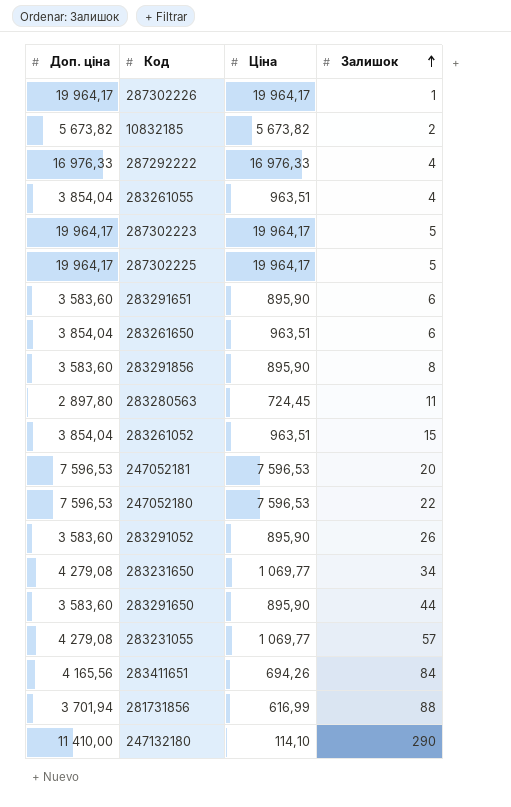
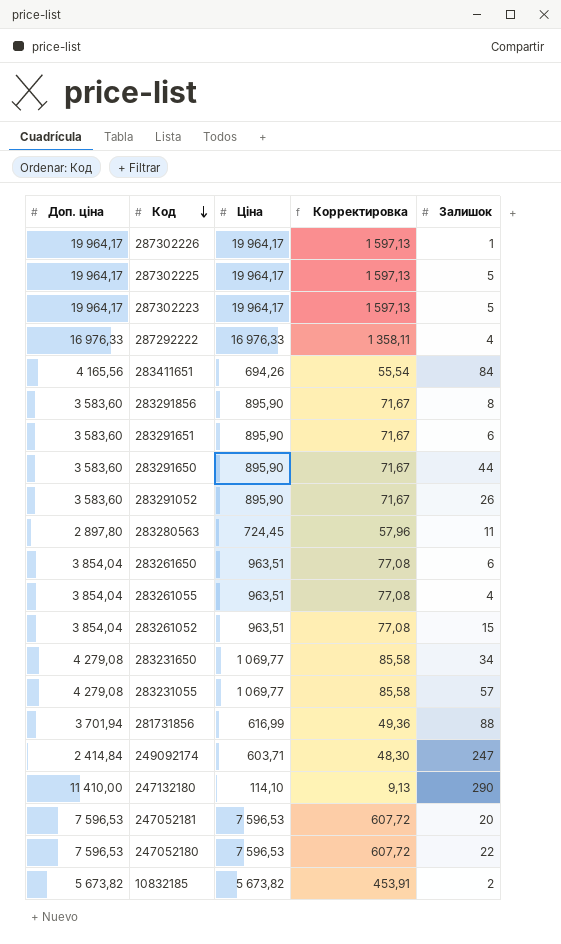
row order: Залишок ascending -> Код descending
column Корректировка | formula: none -> [Ціна] * 0,08
row 249092174: none -> 2 414,84 | 603,71 | 48,30 | 247

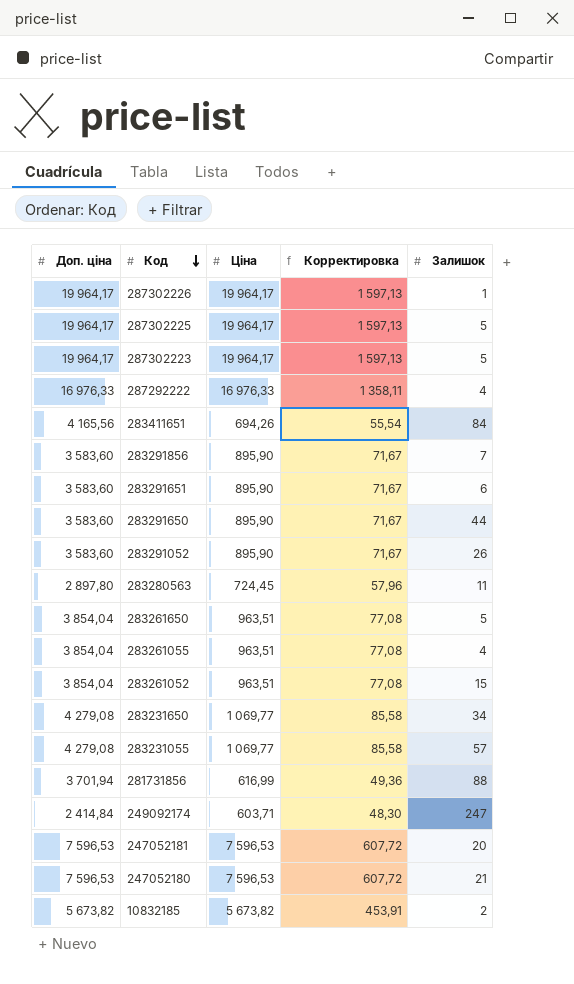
row 247132180: 11 410,00 | 114,10 | 9,13 | 290 -> none
283291856 | Залишок: 8 -> 7
283261650 | Залишок: 6 -> 5
247052180 | Залишок: 22 -> 21

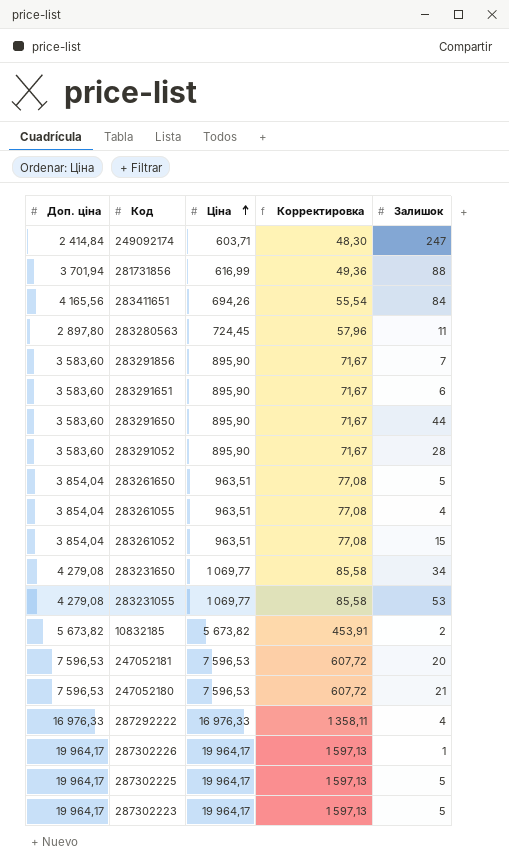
row order: Код descending -> Ціна ascending
283291052 | Залишок: 26 -> 28
283231055 | Залишок: 57 -> 53

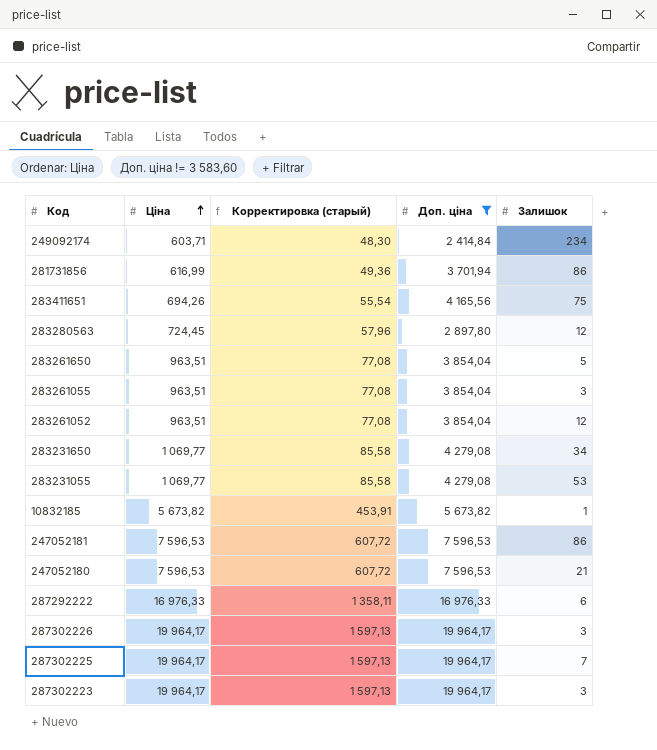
filter: none -> Доп. ціна != 3 583,60
column name: Корректировка -> Корректировка (старый)
column Доп. ціна | position: 1 -> 4
249092174 | Залишок: 247 -> 234
281731856 | Залишок: 88 -> 86
283411651 | Залишок: 84 -> 75
283280563 | Залишок: 11 -> 12
283261055 | Залишок: 4 -> 3
283261052 | Залишок: 15 -> 12
10832185 | Залишок: 2 -> 1
247052181 | Залишок: 20 -> 86
287292222 | Залишок: 4 -> 6
287302226 | Залишок: 1 -> 3
287302225 | Залишок: 5 -> 7
287302223 | Залишок: 5 -> 3

